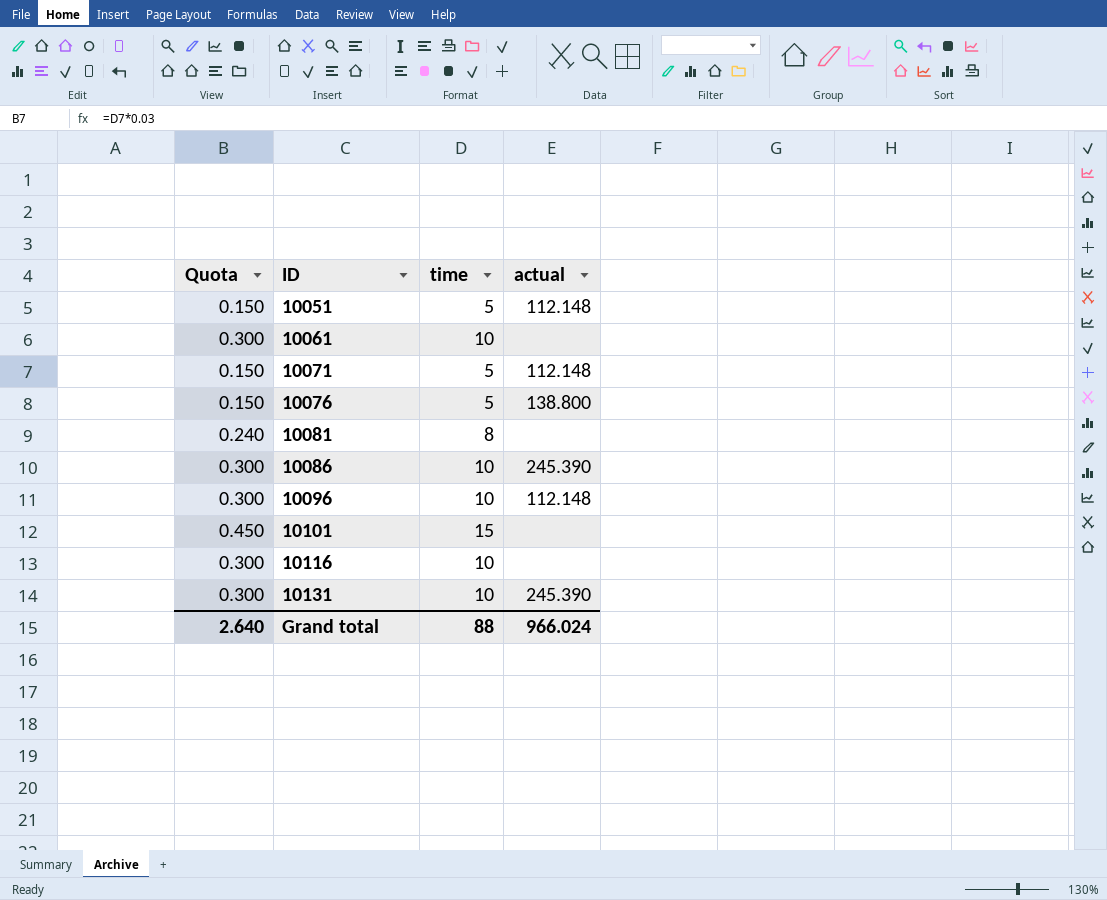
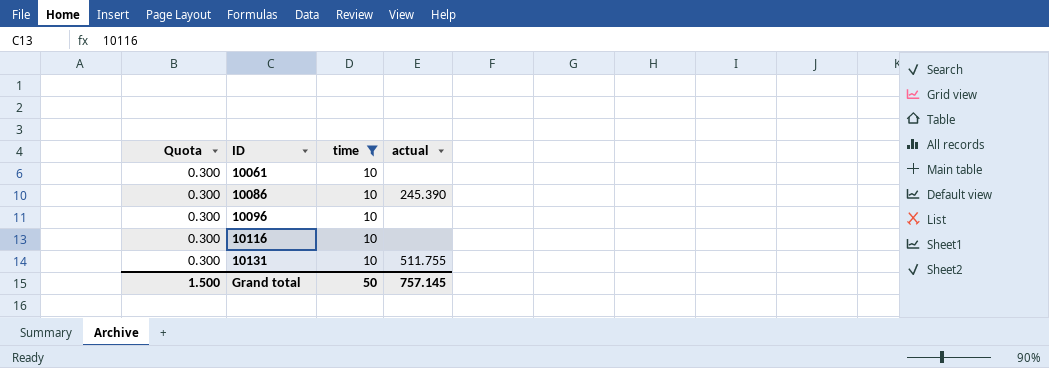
filter: none -> time = 10
10096 | actual: 112.148 -> none
10131 | actual: 245.390 -> 511.755
Grand total | Quota: 2.640 -> 1.500
Grand total | time: 88 -> 50
Grand total | actual: 966.024 -> 757.145

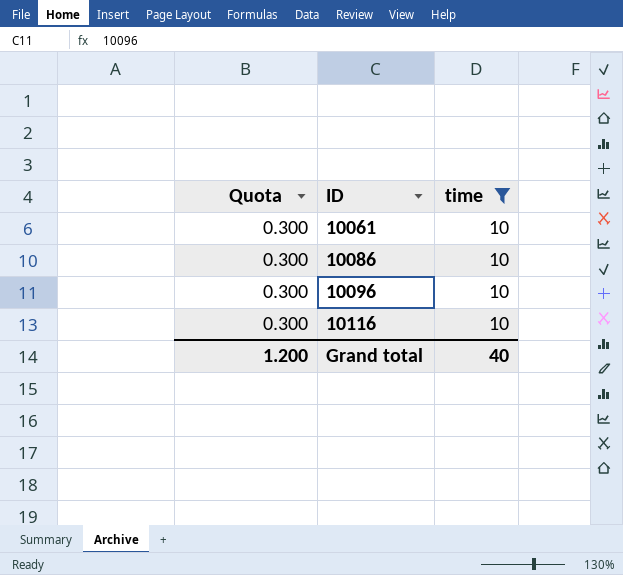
column actual | position: 4 -> none
row 10131: 0.300 | 10 | 511.755 -> none
Grand total | Quota: 1.500 -> 1.200
Grand total | time: 50 -> 40

